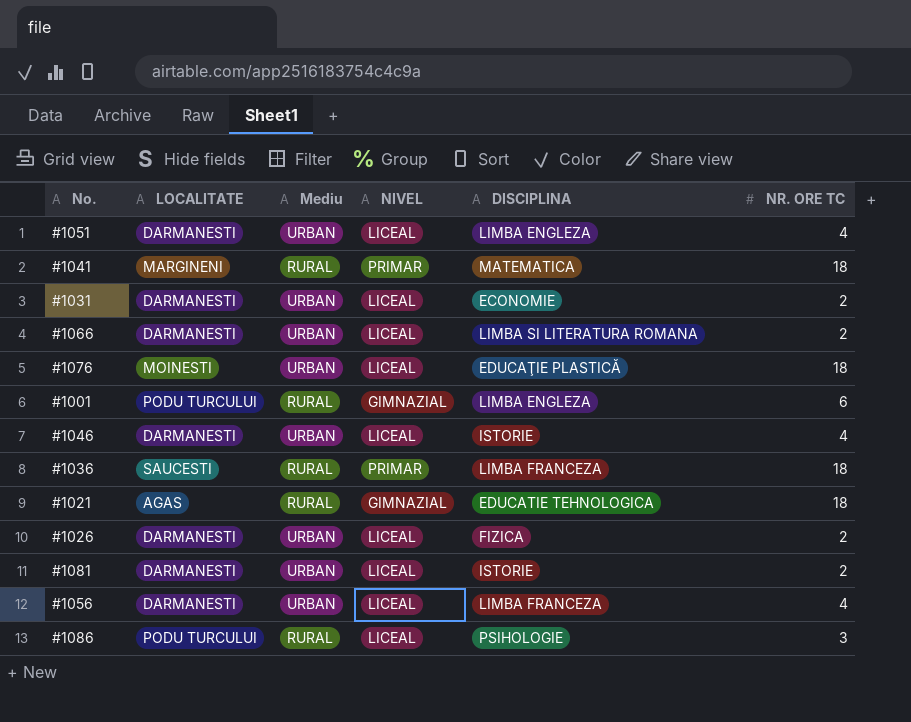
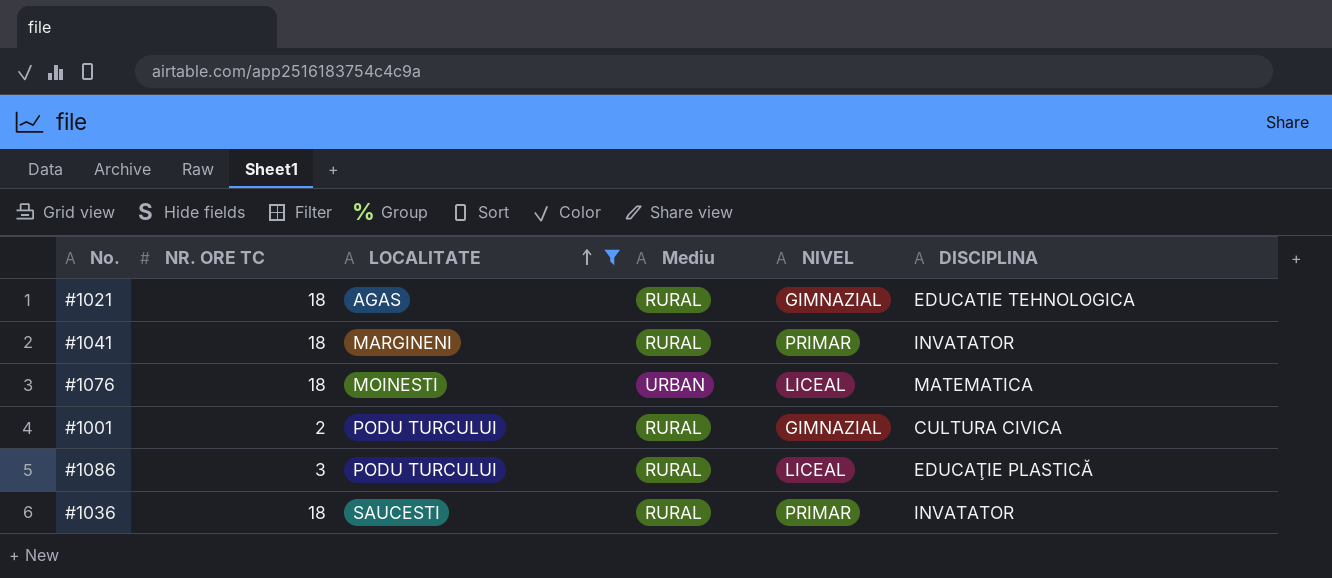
filter: none -> LOCALITATE != DARMANESTI
row order: none -> LOCALITATE ascending
column NR. ORE TC | position: 6 -> 2
#1041 | DISCIPLINA: MATEMATICA -> INVATATOR
#1076 | DISCIPLINA: EDUCAŢIE PLASTICĂ -> MATEMATICA
#1001 | NR. ORE TC: 6 -> 2
#1001 | DISCIPLINA: LIMBA ENGLEZA -> CULTURA CIVICA
#1086 | DISCIPLINA: PSIHOLOGIE -> EDUCAŢIE PLASTICĂ
#1036 | DISCIPLINA: LIMBA FRANCEZA -> INVATATOR

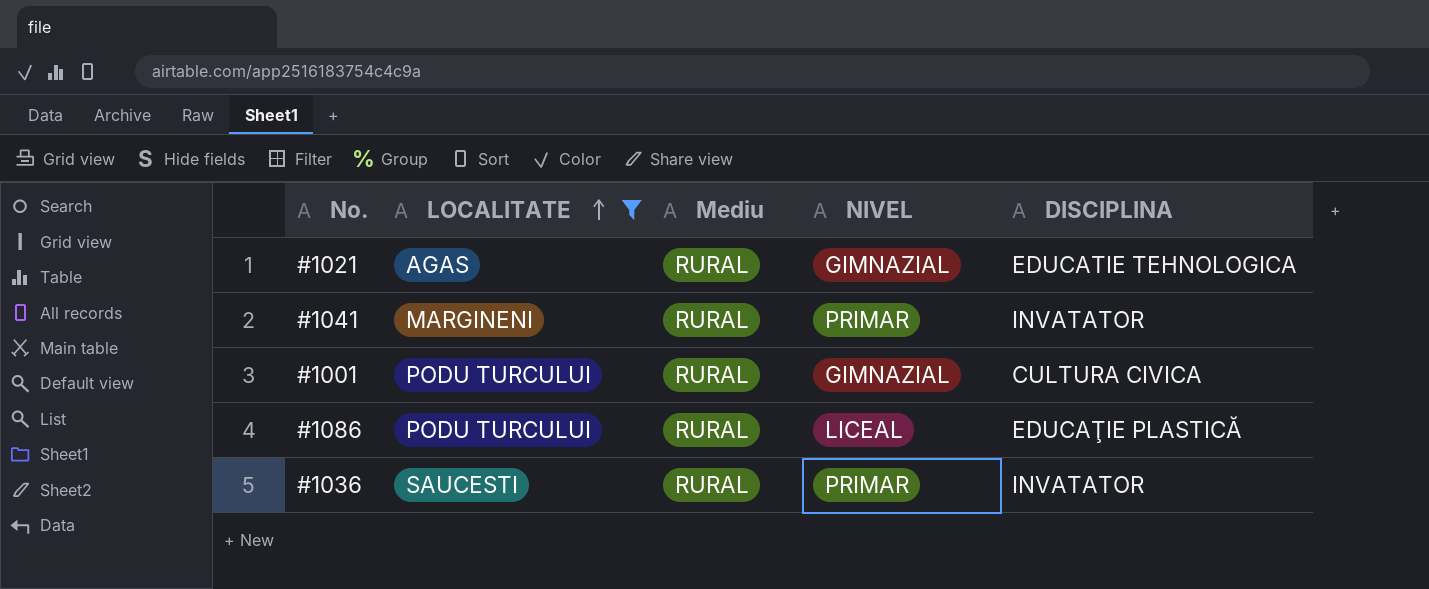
column NR. ORE TC | position: 2 -> none
row #1076: 18 | MOINESTI | URBAN | LICEAL | MATEMATICA -> none

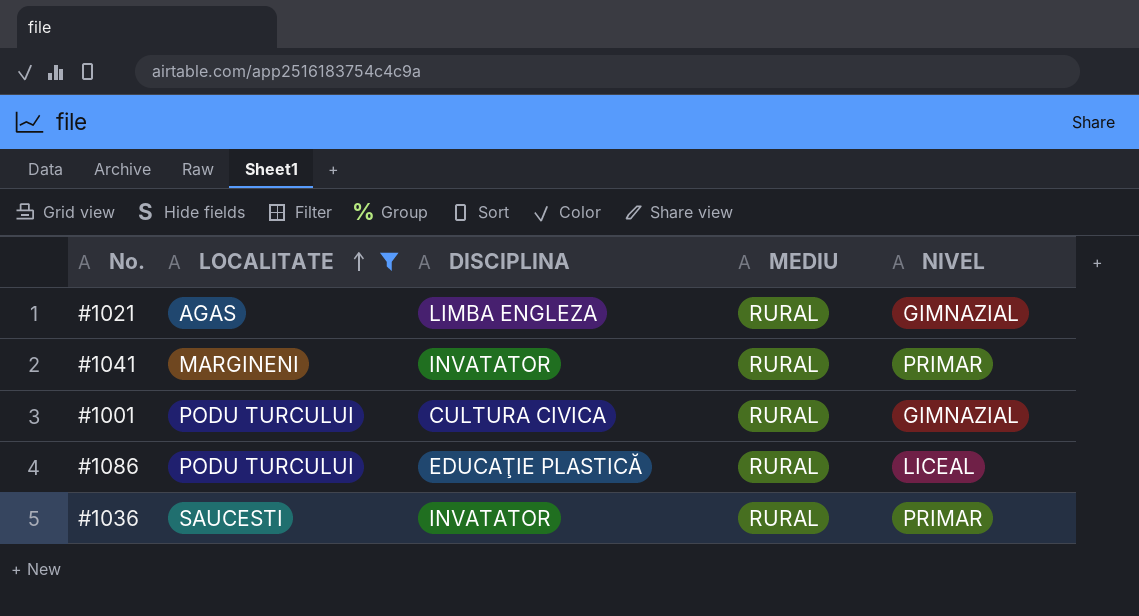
column DISCIPLINA | position: 5 -> 3
column name: Mediu -> MEDIU
#1021 | DISCIPLINA: EDUCATIE TEHNOLOGICA -> LIMBA ENGLEZA

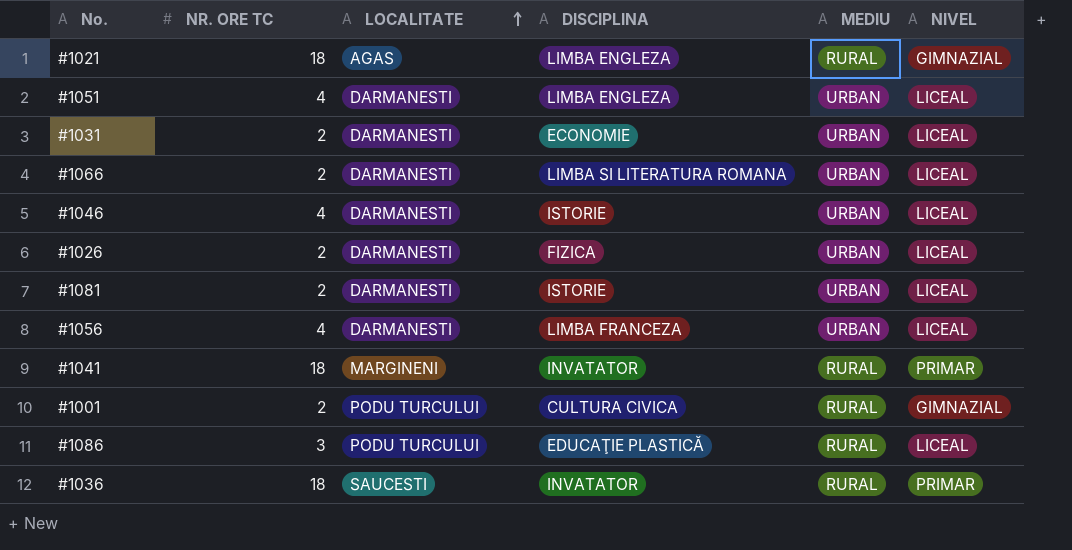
filter: LOCALITATE != DARMANESTI -> none
column NR. ORE TC | position: none -> 2

